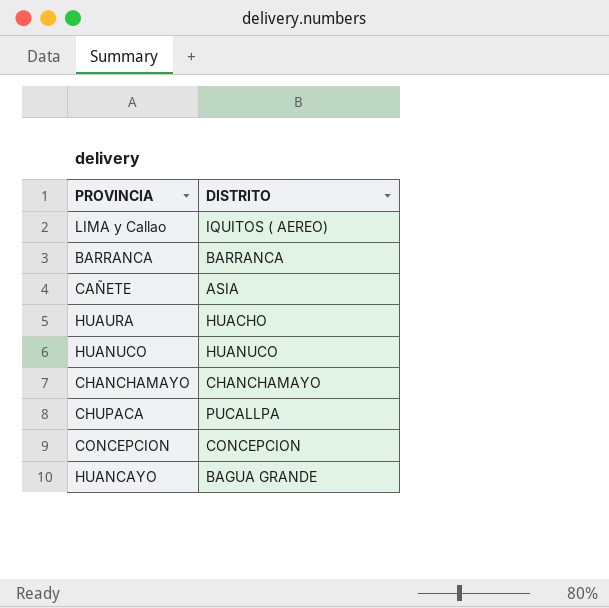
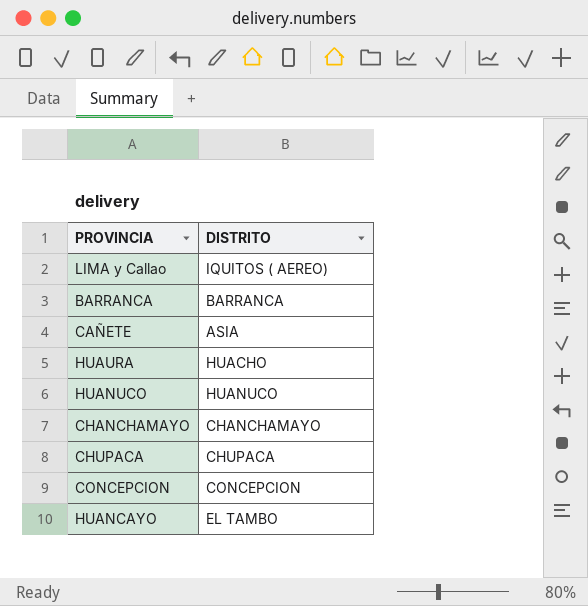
CHUPACA | DISTRITO: PUCALLPA -> CHUPACA
HUANCAYO | DISTRITO: BAGUA GRANDE -> EL TAMBO

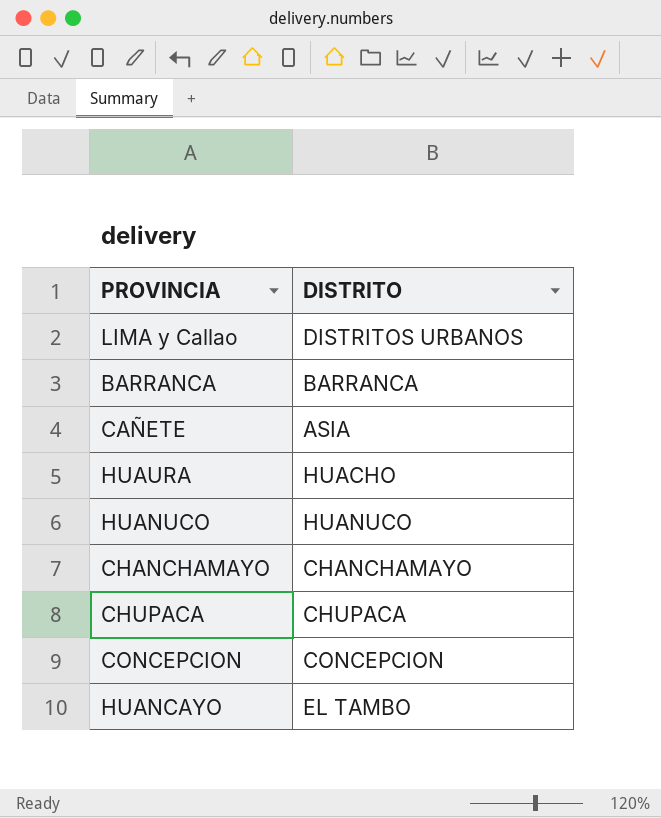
LIMA y Callao | DISTRITO: IQUITOS ( AEREO) -> DISTRITOS URBANOS

